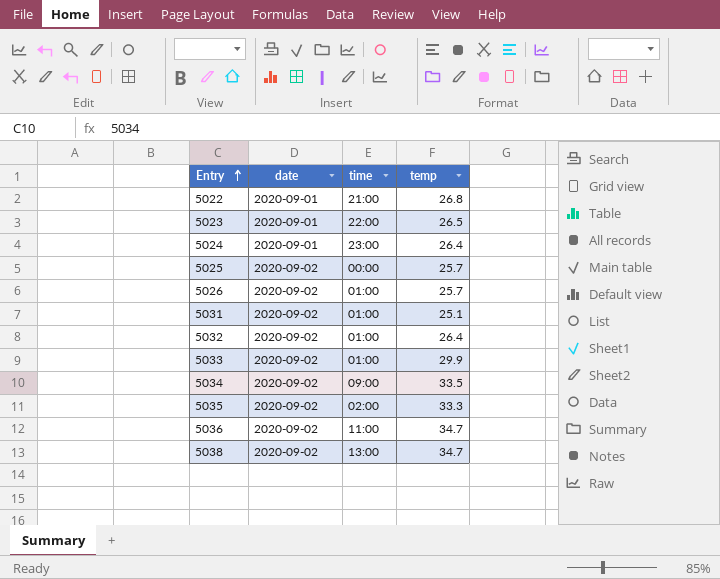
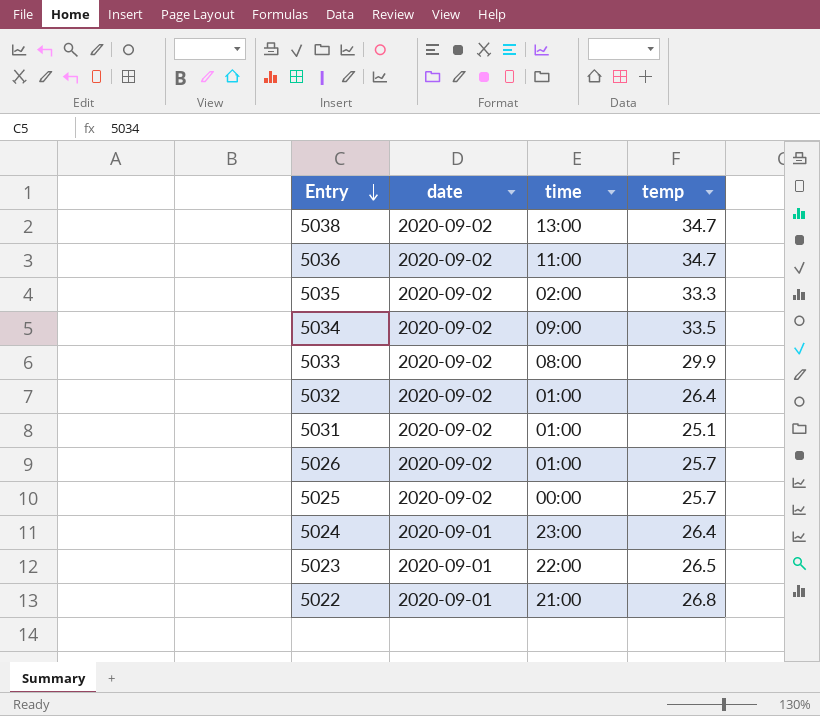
row order: Entry ascending -> Entry descending
5033 | time: 01:00 -> 08:00

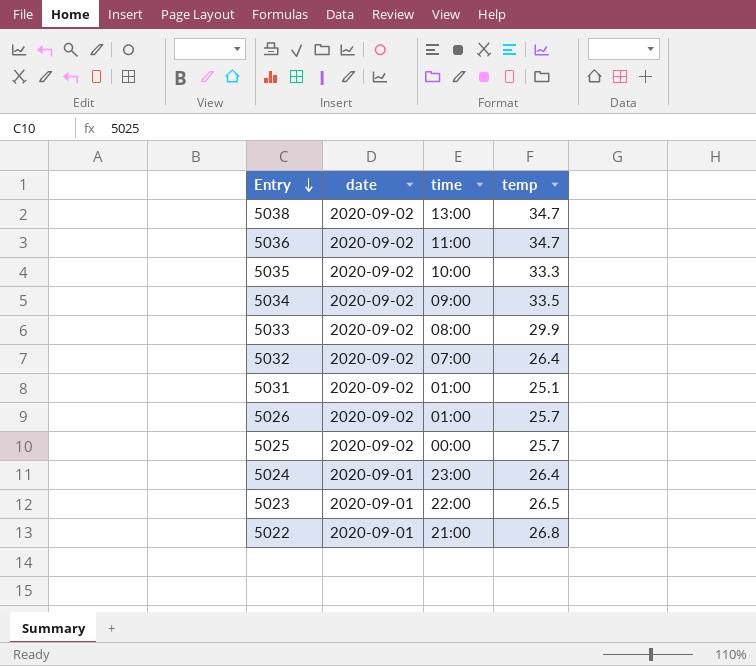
5035 | time: 02:00 -> 10:00
5032 | time: 01:00 -> 07:00

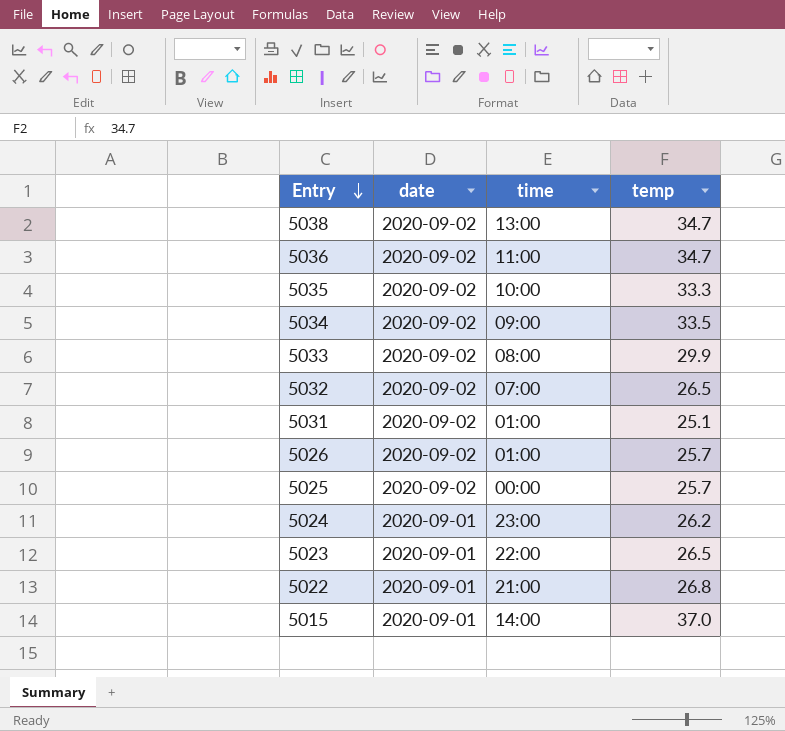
5032 | temp: 26.4 -> 26.5
5024 | temp: 26.4 -> 26.2
row 5015: none -> 2020-09-01 | 14:00 | 37.0

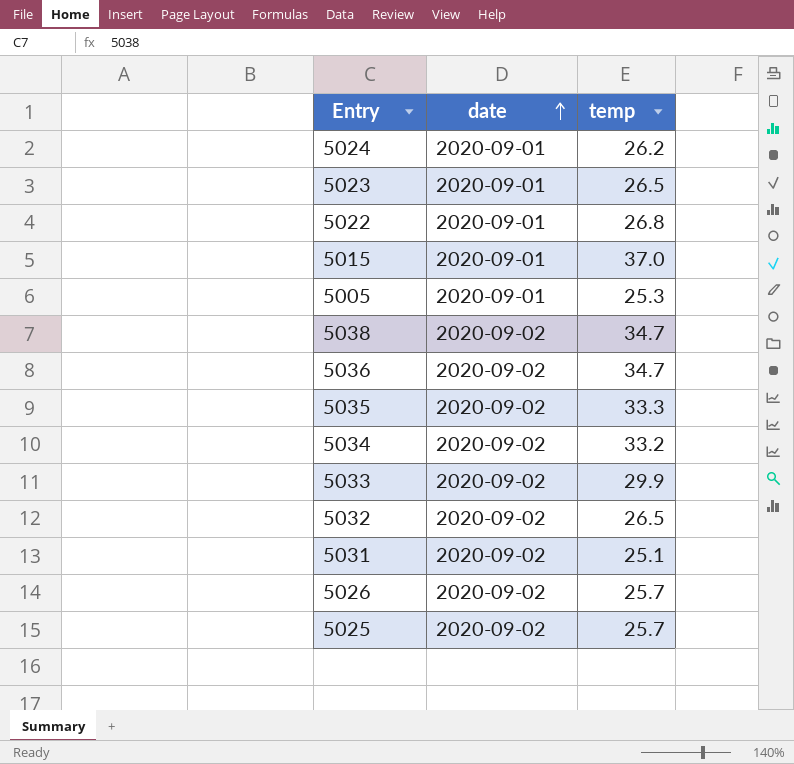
row order: Entry descending -> date ascending
column time | position: 3 -> none
row 5005: none -> 2020-09-01 | 25.3
5034 | temp: 33.5 -> 33.2

